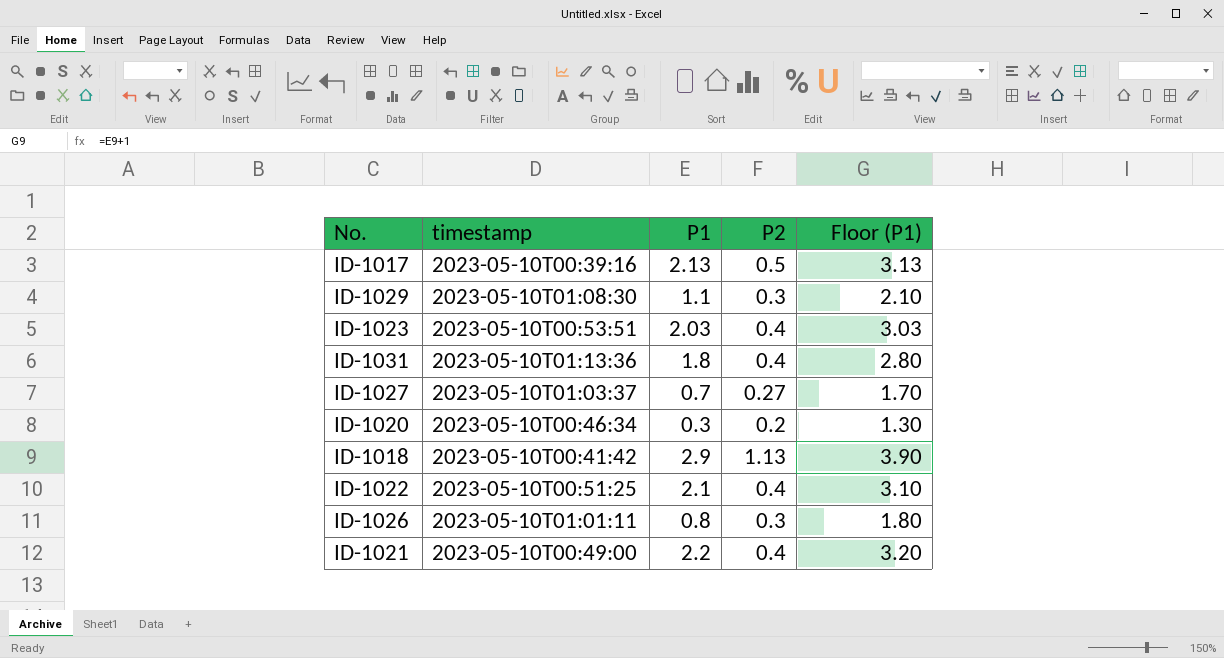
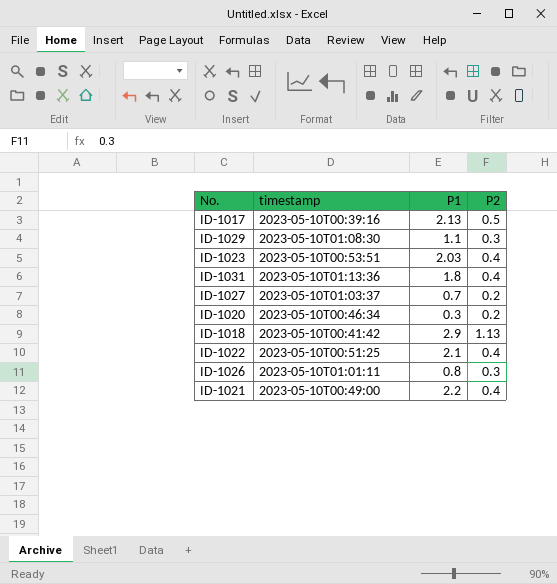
column Floor (P1) | formula: [P1] + 1 -> none
ID-1027 | P2: 0.27 -> 0.2

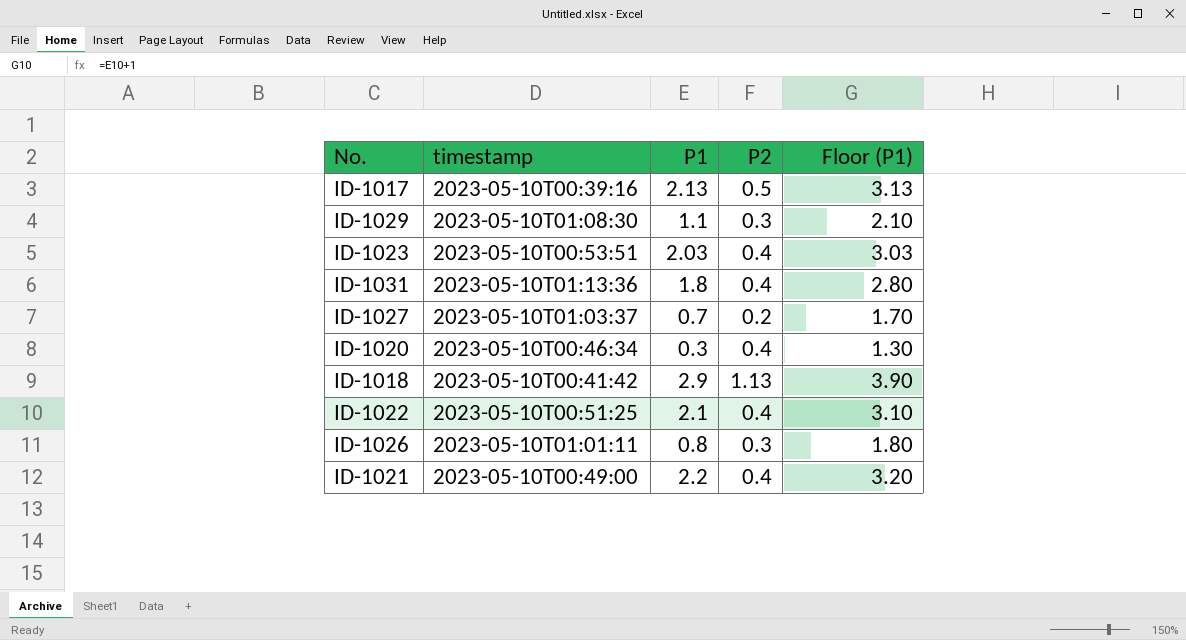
column Floor (P1) | formula: none -> [P1] + 1
ID-1020 | P2: 0.2 -> 0.4

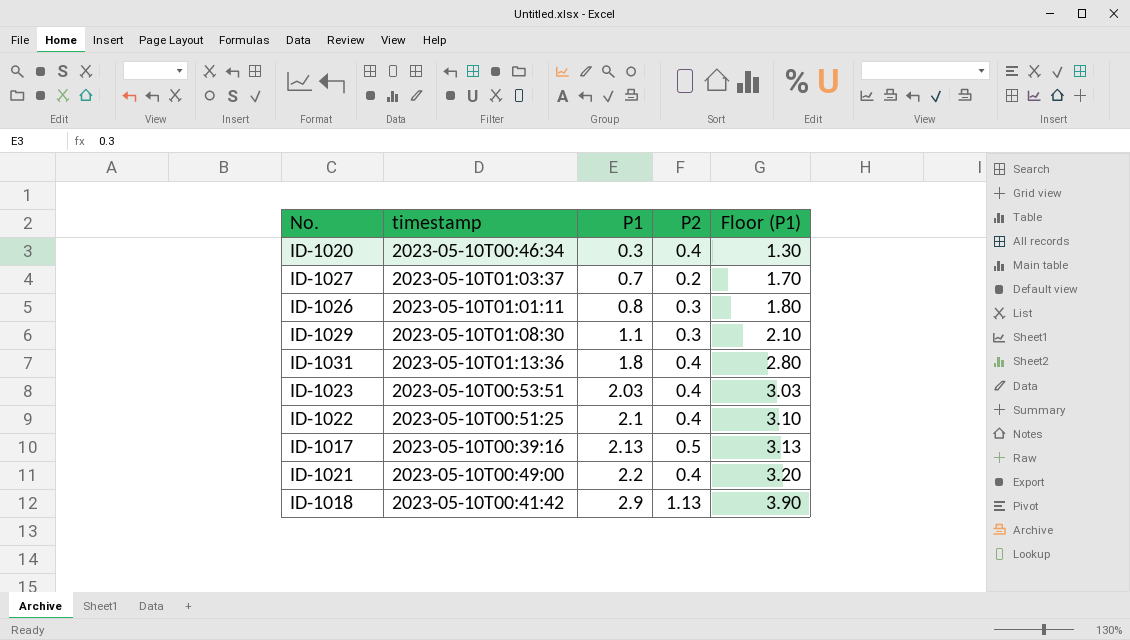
row order: none -> P1 ascending

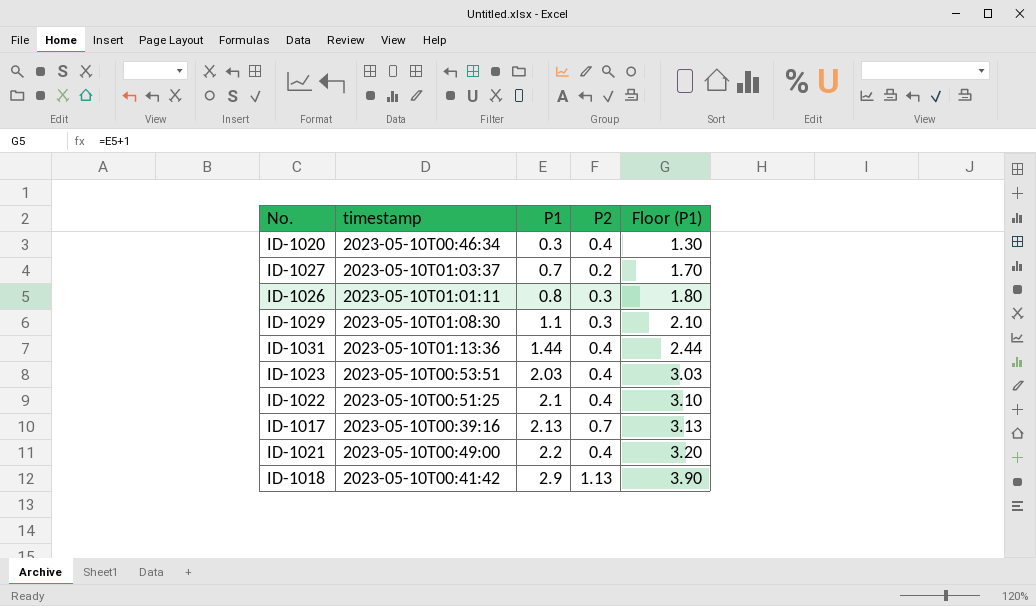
ID-1031 | P1: 1.8 -> 1.44
ID-1031 | Floor (P1): 2.80 -> 2.44
ID-1017 | P2: 0.5 -> 0.7

